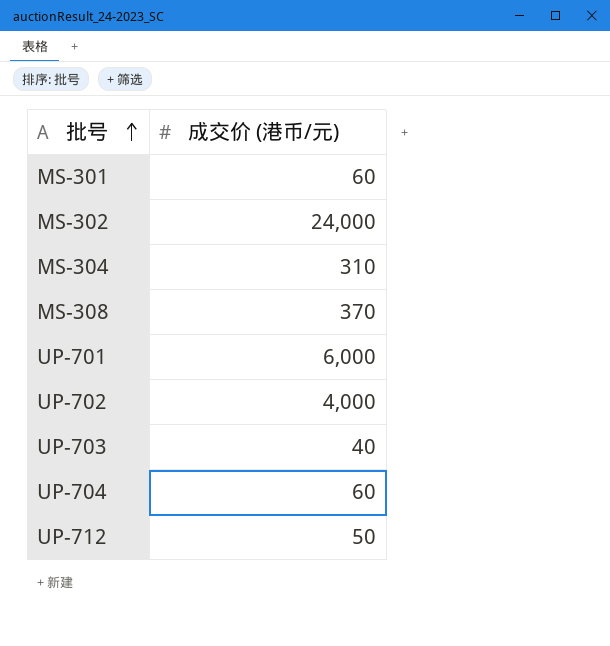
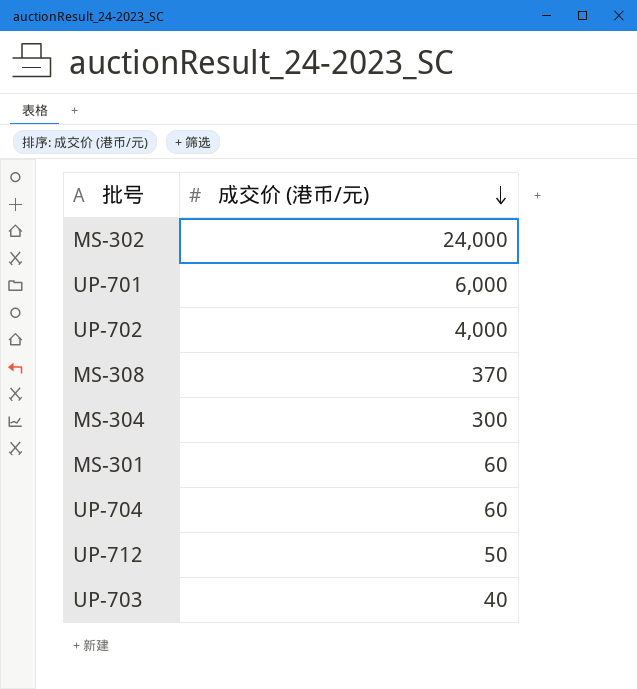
row order: 批号 ascending -> 成交价 (港币/元) descending
MS-304 | 成交价 (港币/元): 310 -> 300

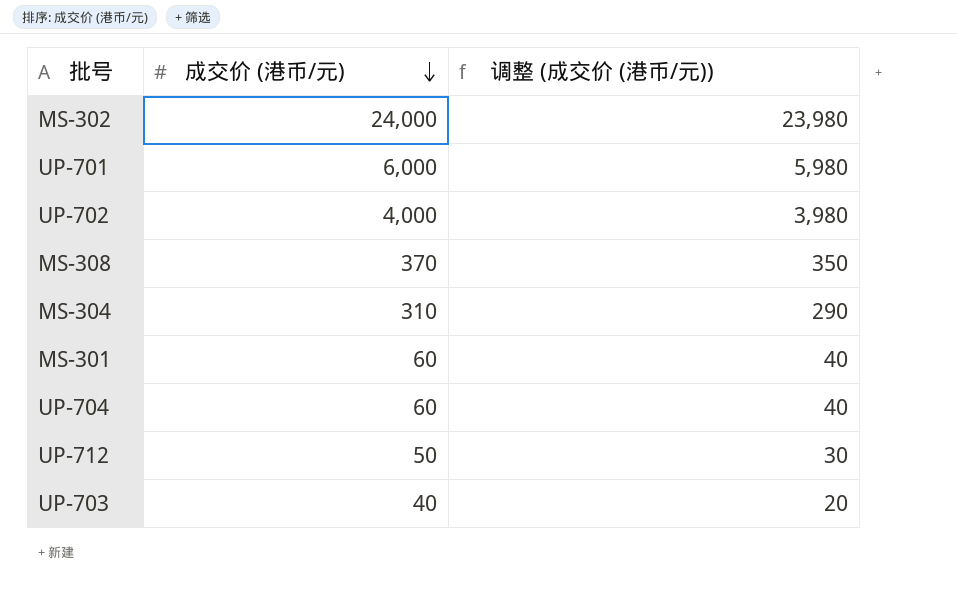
column 调整 (成交价 (港币/元)) | formula: none -> [成交价 (港币/元)] - 20
MS-304 | 成交价 (港币/元): 300 -> 310

